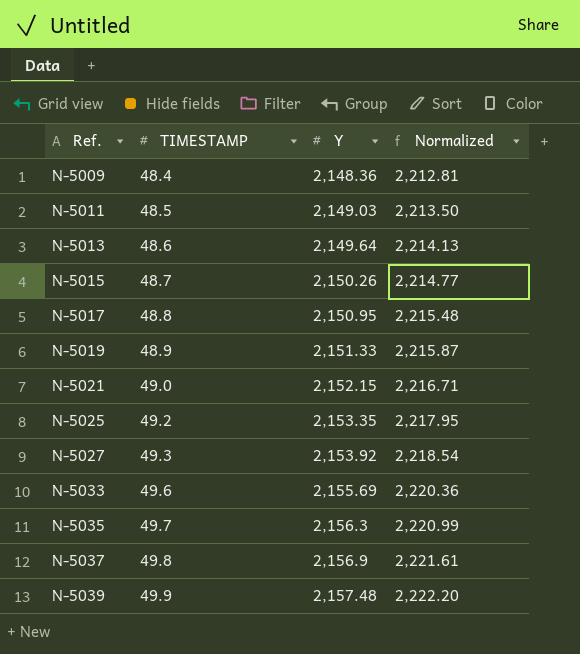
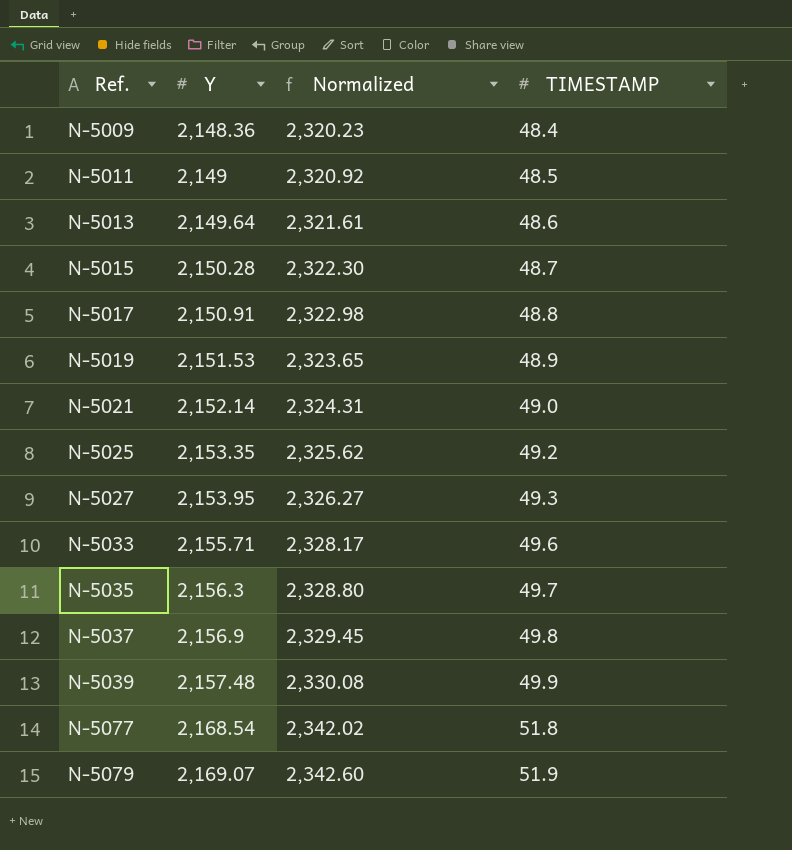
column Normalized | formula: [Y] * 1.03 -> [Y] * 1.08
column TIMESTAMP | position: 2 -> 4
N-5011 | Y: 2,149.03 -> 2,149
N-5015 | Y: 2,150.26 -> 2,150.28
N-5017 | Y: 2,150.95 -> 2,150.91
N-5019 | Y: 2,151.33 -> 2,151.53
N-5021 | Y: 2,152.15 -> 2,152.14
N-5027 | Y: 2,153.92 -> 2,153.95
N-5033 | Y: 2,155.69 -> 2,155.71
row N-5077: none -> 2,168.54 | 2,342.02 | 51.8
row N-5079: none -> 2,169.07 | 2,342.60 | 51.9

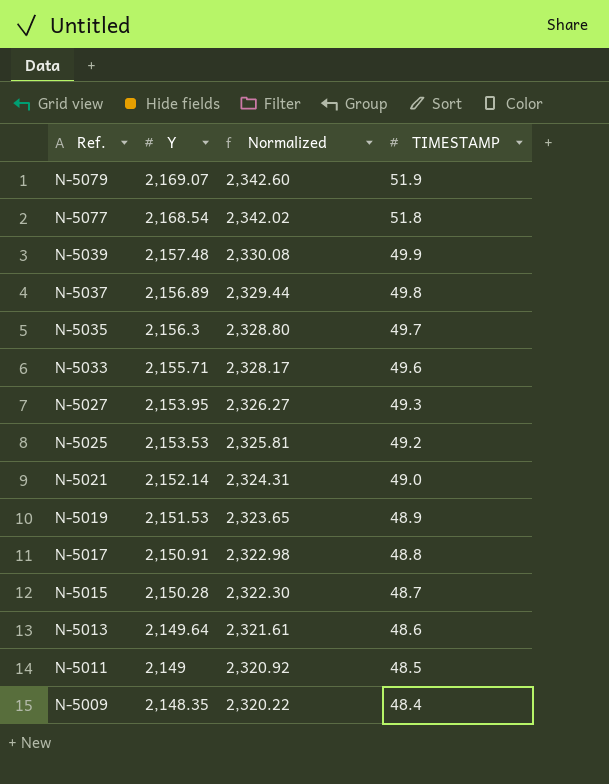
row order: Ref. ascending -> Ref. descending
N-5037 | Y: 2,156.9 -> 2,156.89
N-5037 | Normalized: 2,329.45 -> 2,329.44
N-5025 | Y: 2,153.35 -> 2,153.53
N-5025 | Normalized: 2,325.62 -> 2,325.81
N-5009 | Y: 2,148.36 -> 2,148.35
N-5009 | Normalized: 2,320.23 -> 2,320.22

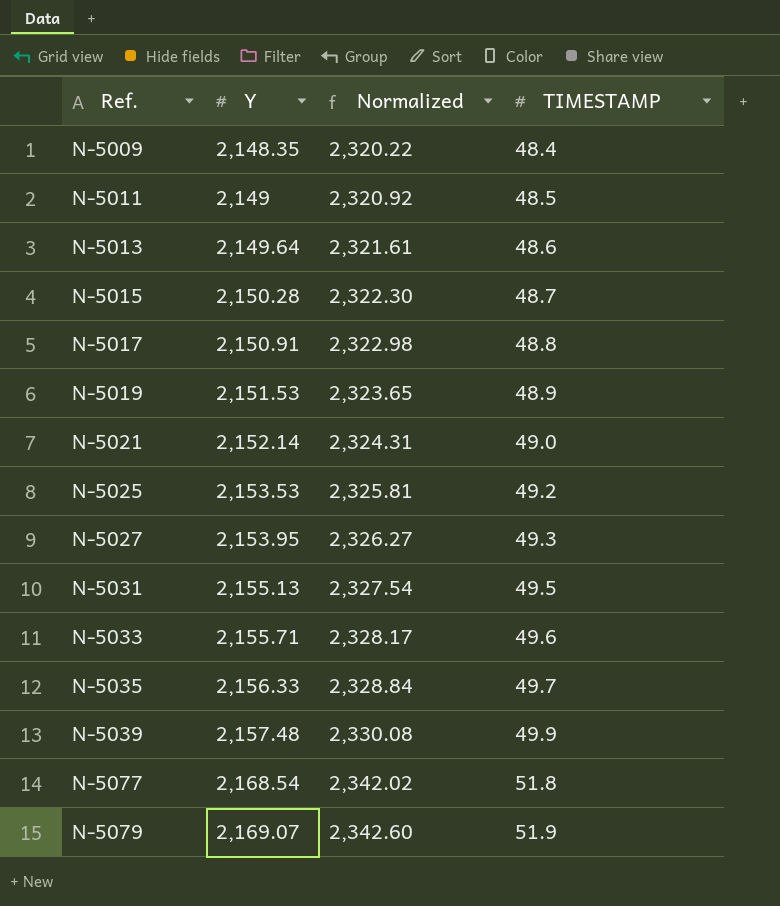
row order: Ref. descending -> Ref. ascending
row N-5037: 2,156.89 | 2,329.44 | 49.8 -> none
row N-5031: none -> 2,155.13 | 2,327.54 | 49.5
N-5035 | Y: 2,156.3 -> 2,156.33
N-5035 | Normalized: 2,328.80 -> 2,328.84

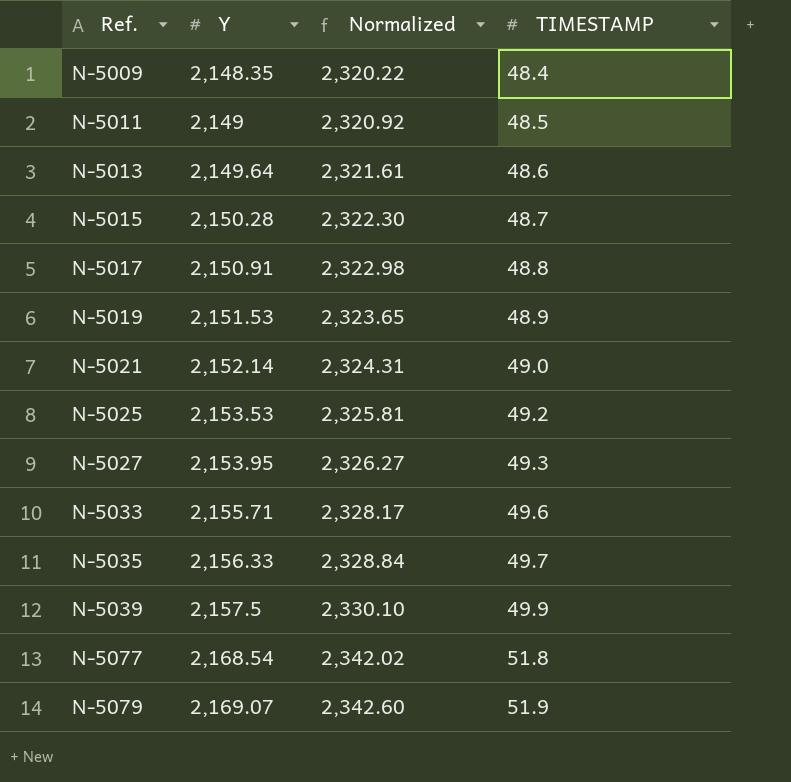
row N-5031: 2,155.13 | 2,327.54 | 49.5 -> none
N-5039 | Y: 2,157.48 -> 2,157.5
N-5039 | Normalized: 2,330.08 -> 2,330.10

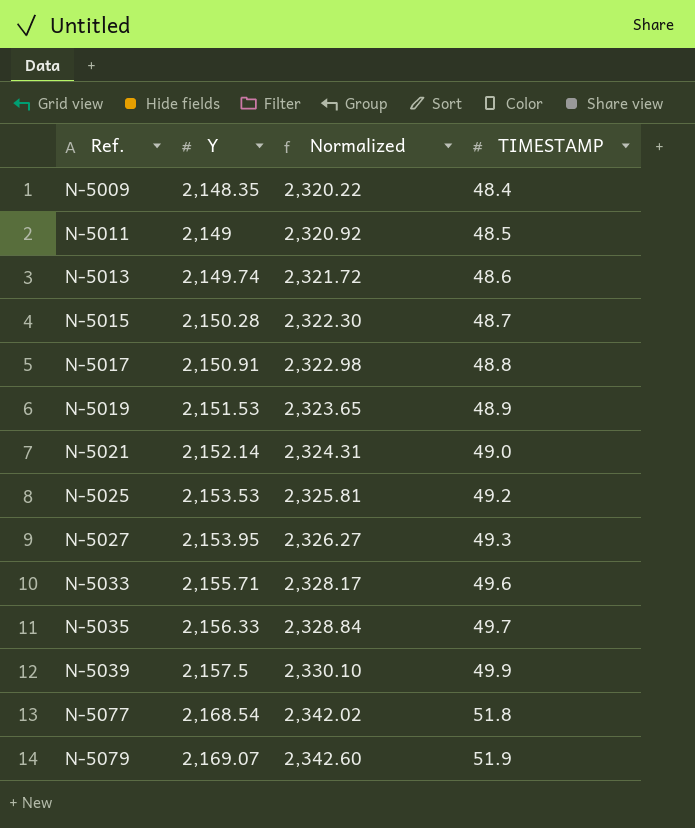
N-5013 | Y: 2,149.64 -> 2,149.74
N-5013 | Normalized: 2,321.61 -> 2,321.72

